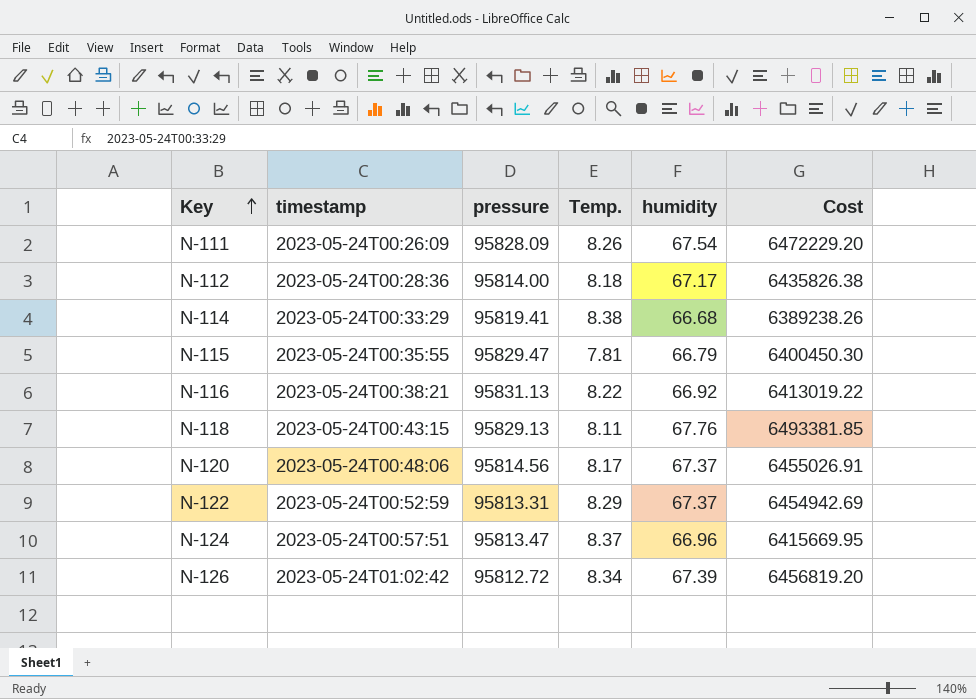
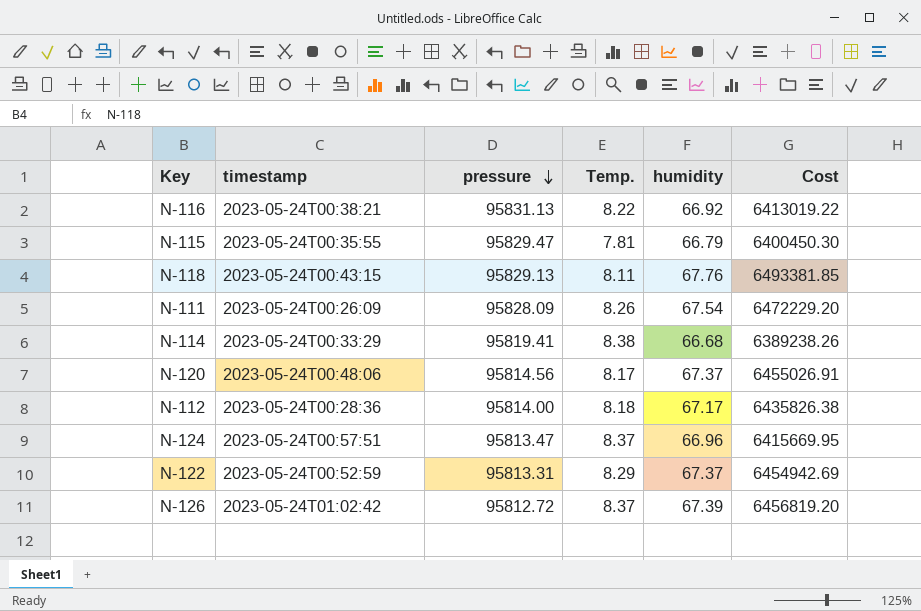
row order: Key ascending -> pressure descending
N-126 | Temp.: 8.34 -> 8.37

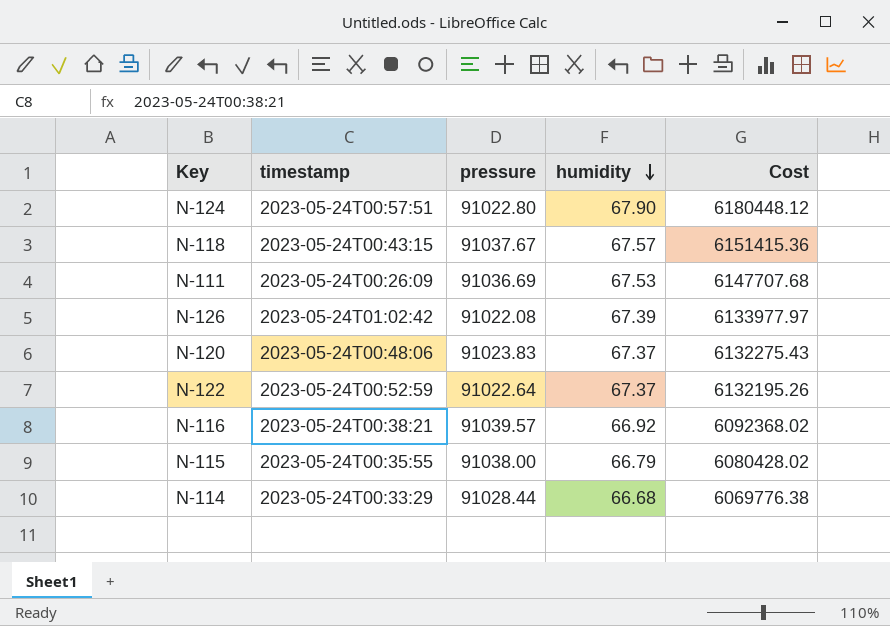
row order: pressure descending -> humidity descending
column Temp. | position: 4 -> none
row N-112: 2023-05-24T00:28:36 | 95814.00 | 8.18 | 67.17 | 6435826.38 -> none
N-124 | pressure: 95813.47 -> 91022.80
N-124 | humidity: 66.96 -> 67.90
N-124 | Cost: 6415669.95 -> 6180448.12
N-118 | pressure: 95829.13 -> 91037.67
N-118 | humidity: 67.76 -> 67.57
N-118 | Cost: 6493381.85 -> 6151415.36
N-111 | pressure: 95828.09 -> 91036.69
N-111 | humidity: 67.54 -> 67.53
N-111 | Cost: 6472229.20 -> 6147707.68
N-126 | pressure: 95812.72 -> 91022.08
N-126 | Cost: 6456819.20 -> 6133977.97
N-120 | pressure: 95814.56 -> 91023.83
N-120 | Cost: 6455026.91 -> 6132275.43
N-122 | pressure: 95813.31 -> 91022.64
N-122 | Cost: 6454942.69 -> 6132195.26
N-116 | pressure: 95831.13 -> 91039.57
N-116 | Cost: 6413019.22 -> 6092368.02
N-115 | pressure: 95829.47 -> 91038.00
N-115 | Cost: 6400450.30 -> 6080428.02
N-114 | pressure: 95819.41 -> 91028.44
N-114 | Cost: 6389238.26 -> 6069776.38

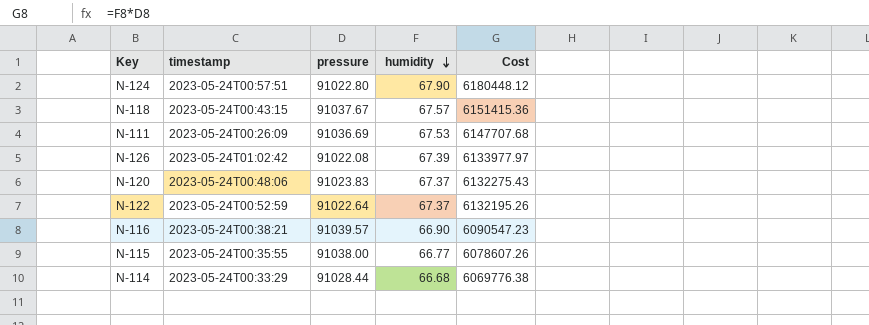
N-116 | humidity: 66.92 -> 66.90
N-116 | Cost: 6092368.02 -> 6090547.23
N-115 | humidity: 66.79 -> 66.77
N-115 | Cost: 6080428.02 -> 6078607.26

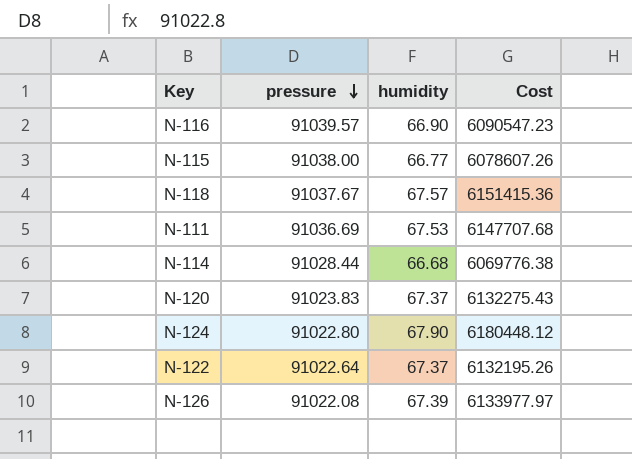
row order: humidity descending -> pressure descending
column timestamp | position: 2 -> none

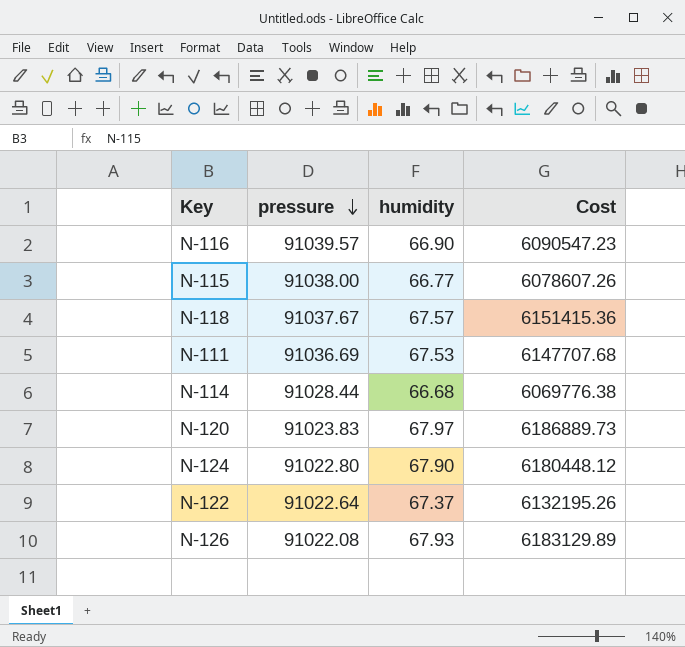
N-120 | humidity: 67.37 -> 67.97
N-120 | Cost: 6132275.43 -> 6186889.73
N-126 | humidity: 67.39 -> 67.93
N-126 | Cost: 6133977.97 -> 6183129.89

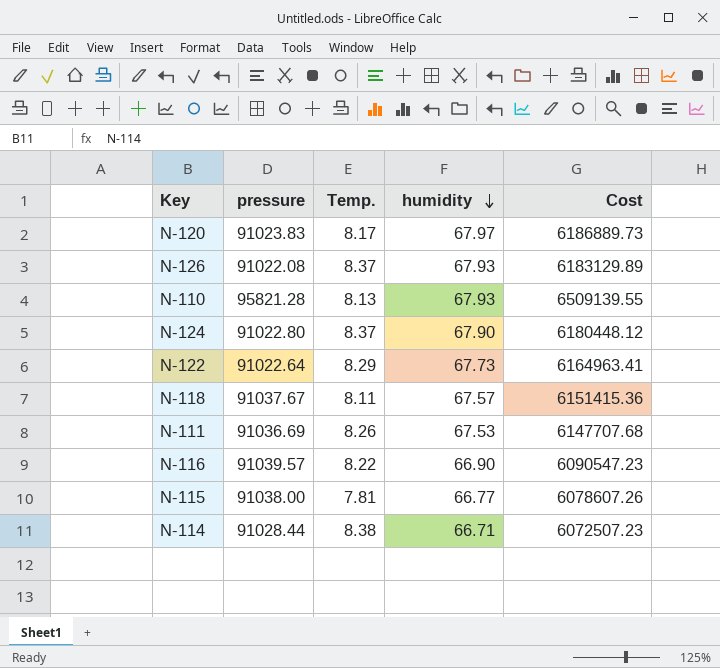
row order: pressure descending -> humidity descending
column Temp. | position: none -> 3
row N-110: none -> 95821.28 | 8.13 | 67.93 | 6509139.55
N-122 | humidity: 67.37 -> 67.73
N-122 | Cost: 6132195.26 -> 6164963.41
N-114 | humidity: 66.68 -> 66.71
N-114 | Cost: 6069776.38 -> 6072507.23

